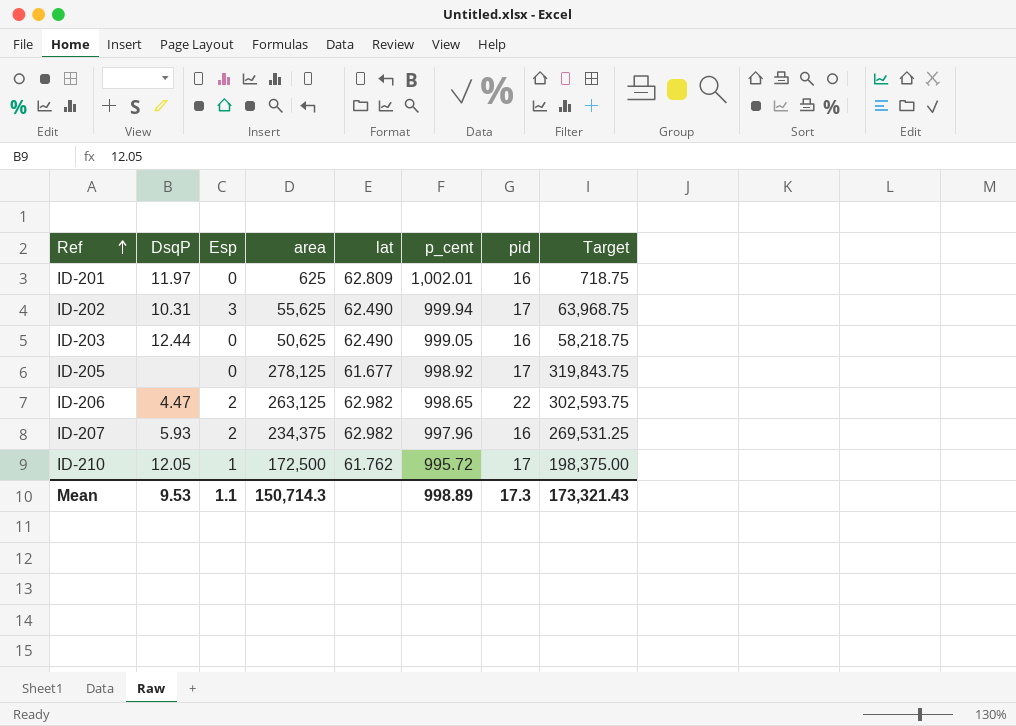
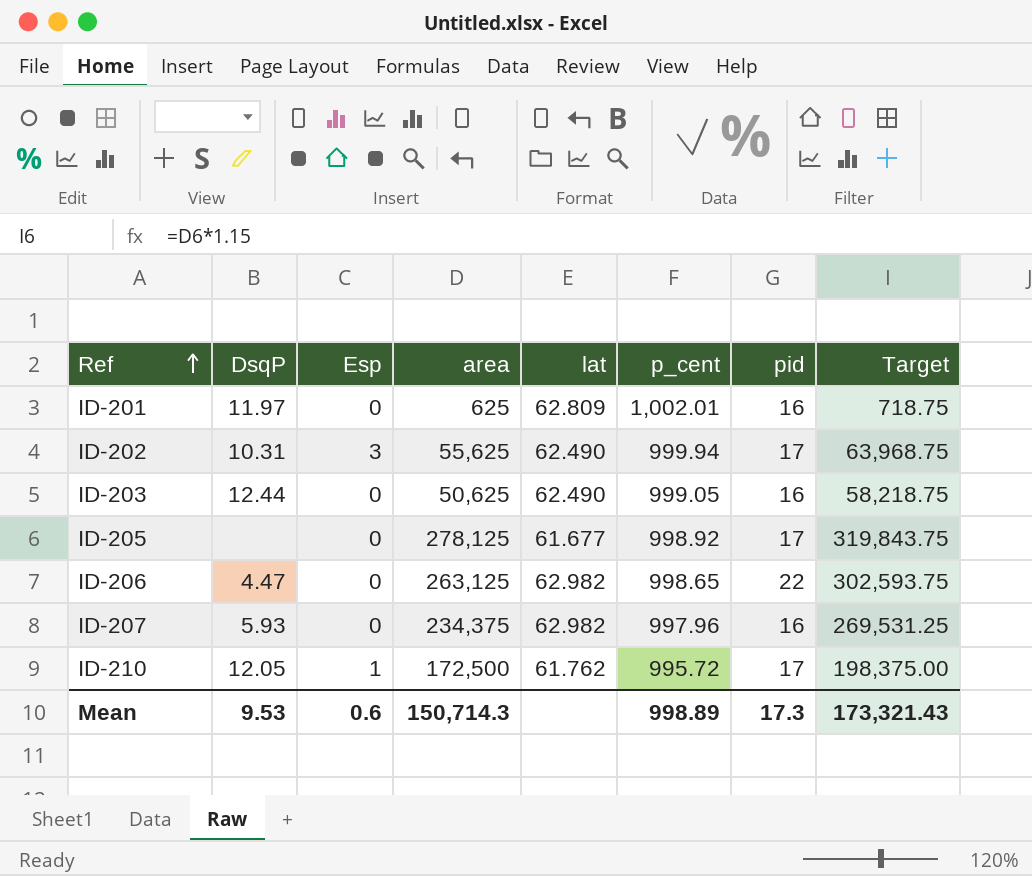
ID-206 | Esp: 2 -> 0
ID-207 | Esp: 2 -> 0
Mean | Esp: 1.1 -> 0.6

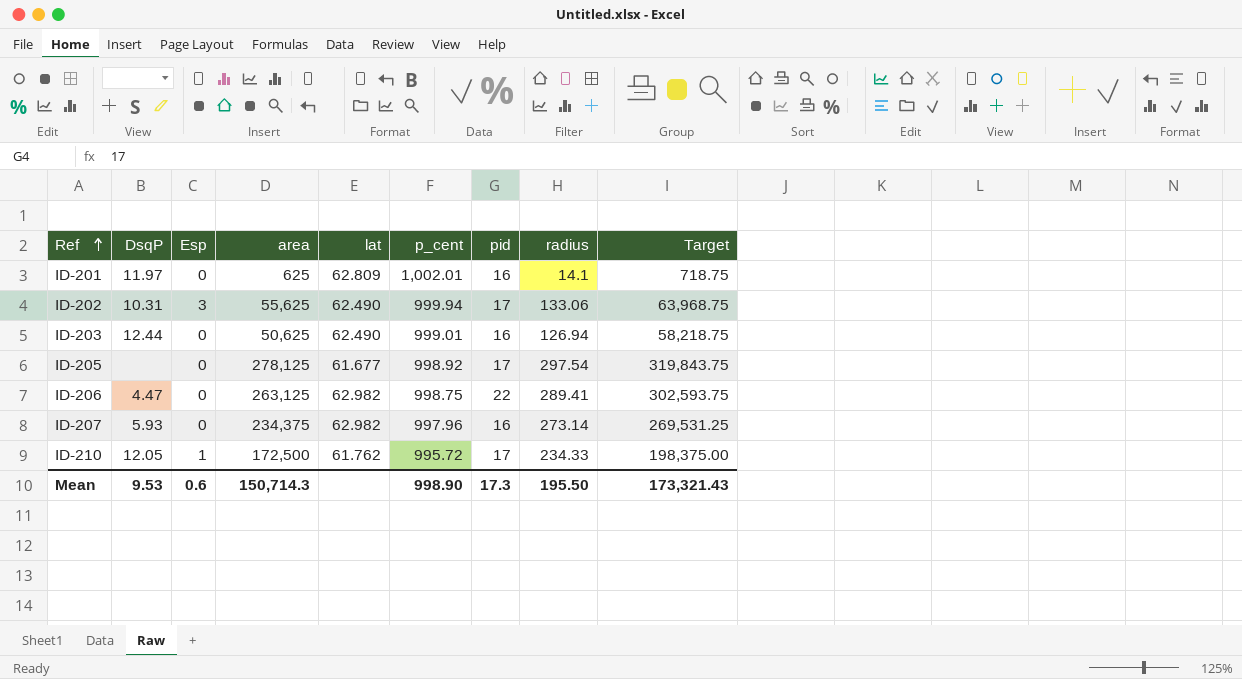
column radius | position: none -> 8
ID-203 | p_cent: 999.05 -> 999.01
ID-206 | p_cent: 998.65 -> 998.75
Mean | p_cent: 998.89 -> 998.90

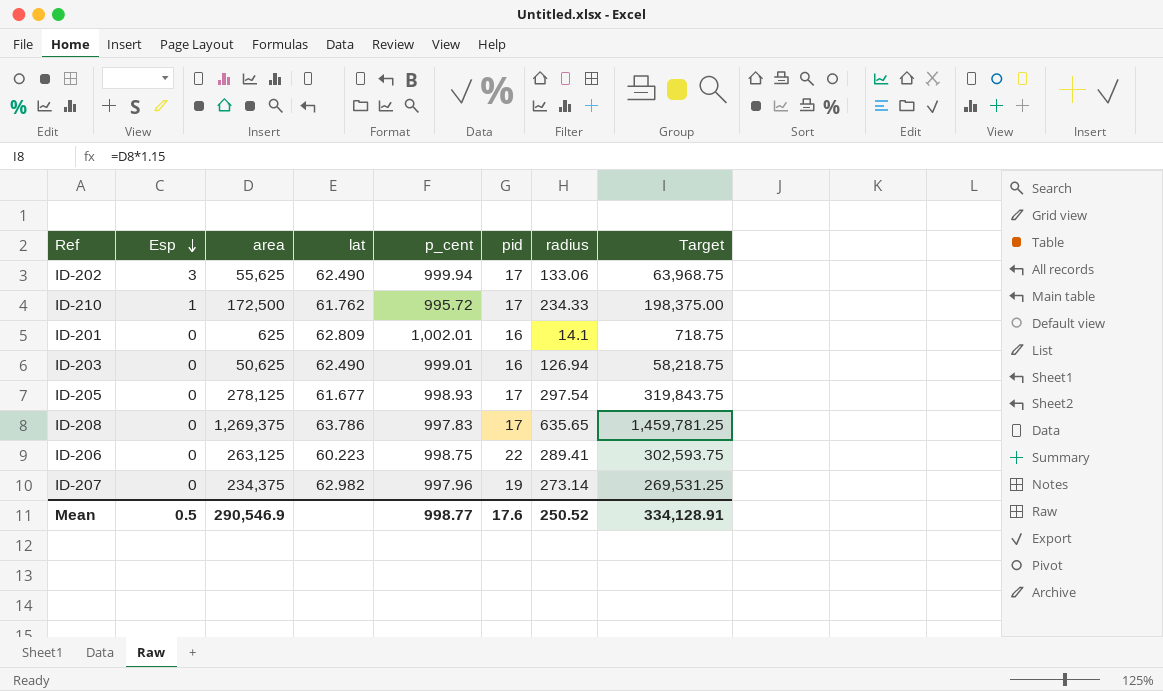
row order: Ref ascending -> Esp descending
column DsqP | position: 2 -> none
ID-205 | p_cent: 998.92 -> 998.93
row ID-208: none -> 0 | 1,269,375 | 63.786 | 997.83 | 17 | 635.65 | 1,459,781.25
ID-206 | lat: 62.982 -> 60.223
ID-207 | pid: 16 -> 19
Mean | Esp: 0.6 -> 0.5
Mean | area: 150,714.3 -> 290,546.9
Mean | p_cent: 998.90 -> 998.77
Mean | pid: 17.3 -> 17.6
Mean | radius: 195.50 -> 250.52
Mean | Target: 173,321.43 -> 334,128.91

